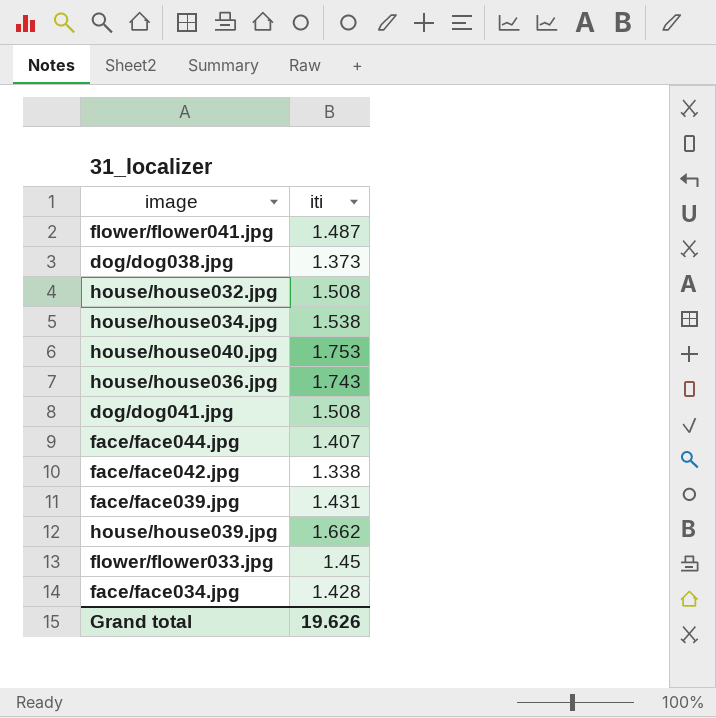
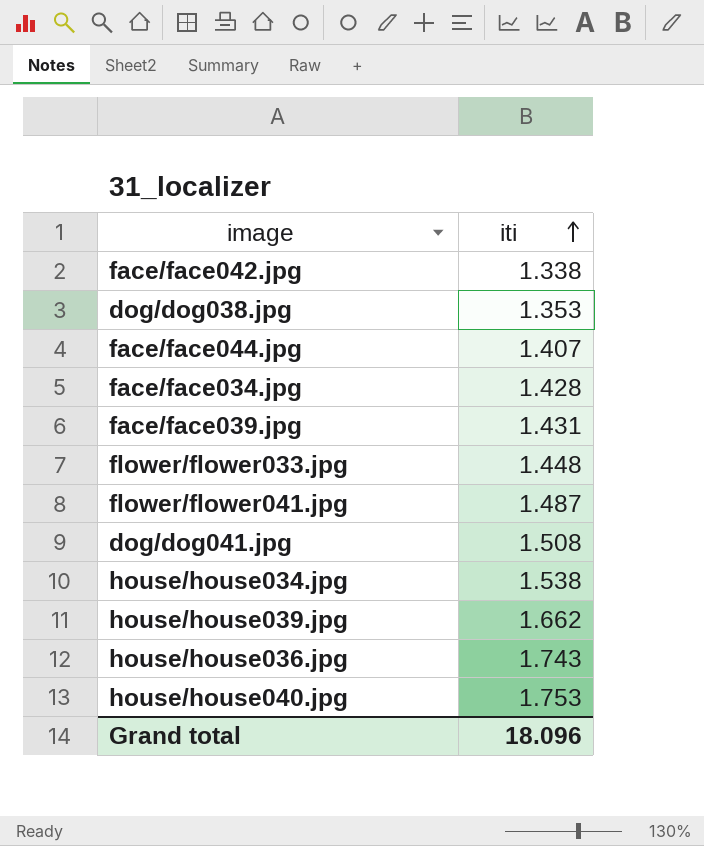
row order: none -> iti ascending
row house/house032.jpg: 1.508 -> none
dog/dog038.jpg | iti: 1.373 -> 1.353
flower/flower033.jpg | iti: 1.45 -> 1.448
Grand total | iti: 19.626 -> 18.096

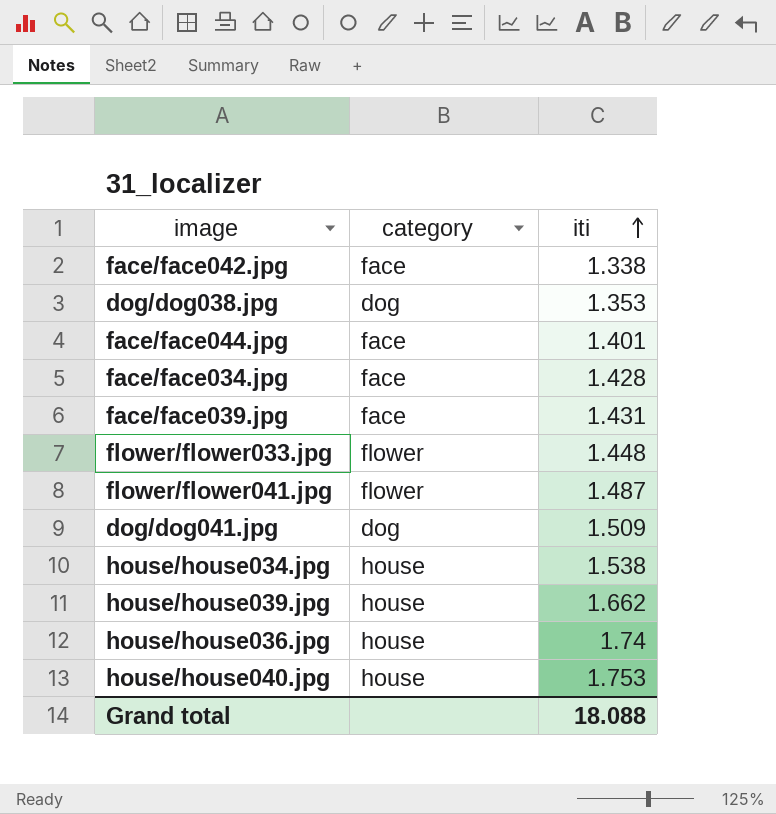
column category | position: none -> 2
face/face044.jpg | iti: 1.407 -> 1.401
dog/dog041.jpg | iti: 1.508 -> 1.509
house/house036.jpg | iti: 1.743 -> 1.74
Grand total | iti: 18.096 -> 18.088

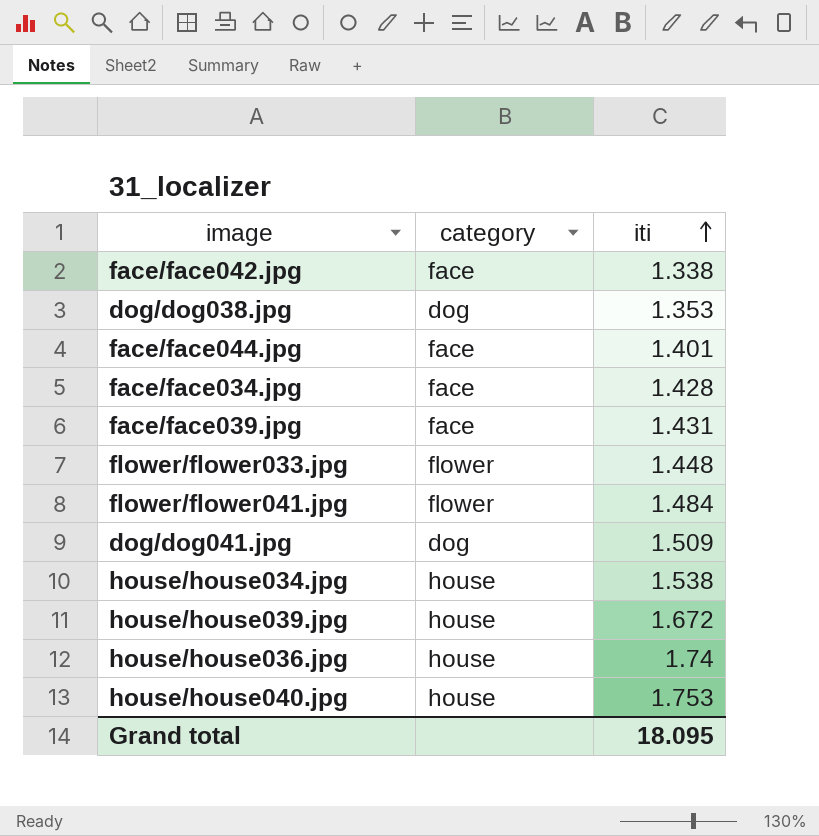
flower/flower041.jpg | iti: 1.487 -> 1.484
house/house039.jpg | iti: 1.662 -> 1.672
Grand total | iti: 18.088 -> 18.095

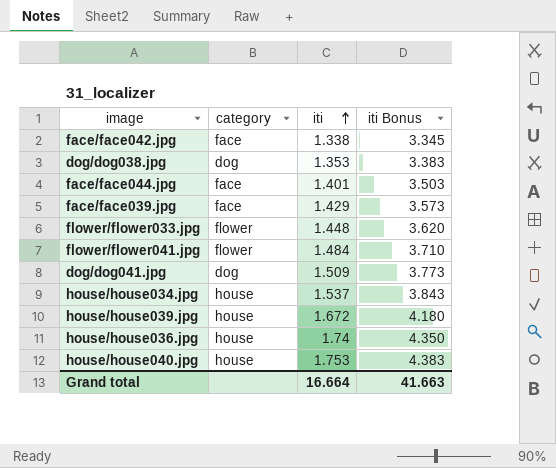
column iti Bonus | formula: none -> [iti] * 2.5
row face/face034.jpg: face | 1.428 -> none
face/face039.jpg | iti: 1.431 -> 1.429
house/house034.jpg | iti: 1.538 -> 1.537
Grand total | iti: 18.095 -> 16.664

